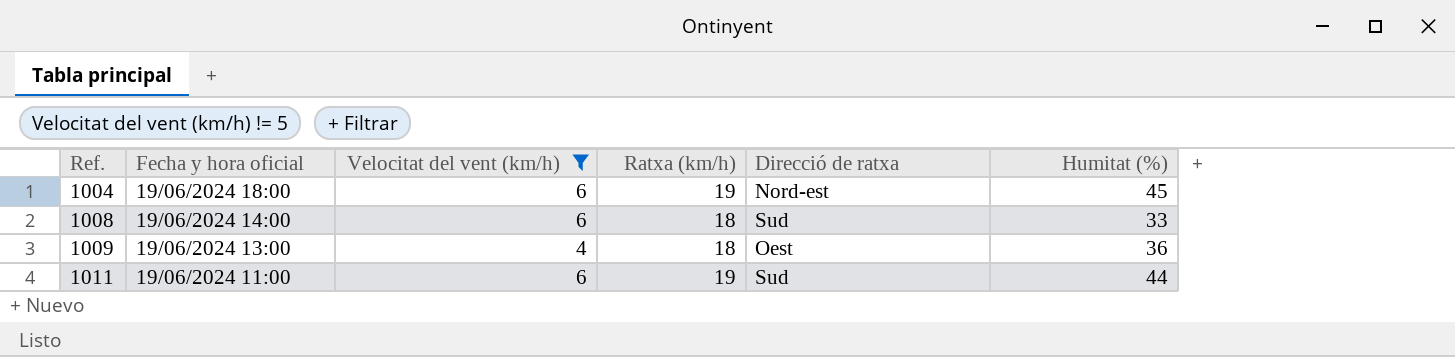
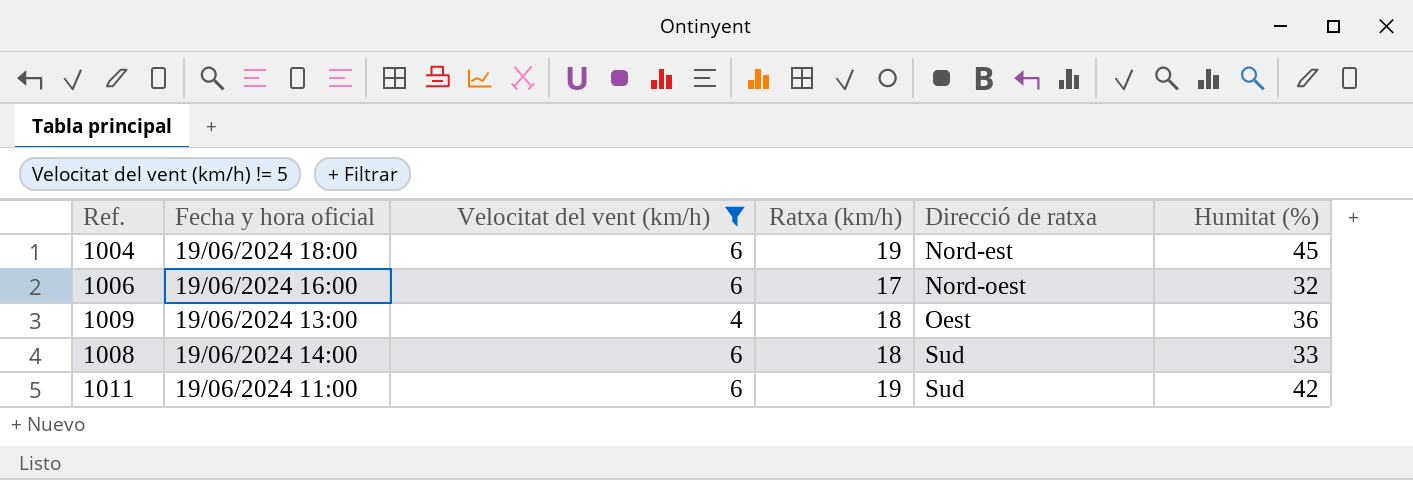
row order: Ref. ascending -> Direcció de ratxa ascending
row 1006: none -> 19/06/2024 16:00 | 6 | 17 | Nord-oest | 32
1011 | Humitat (%): 44 -> 42

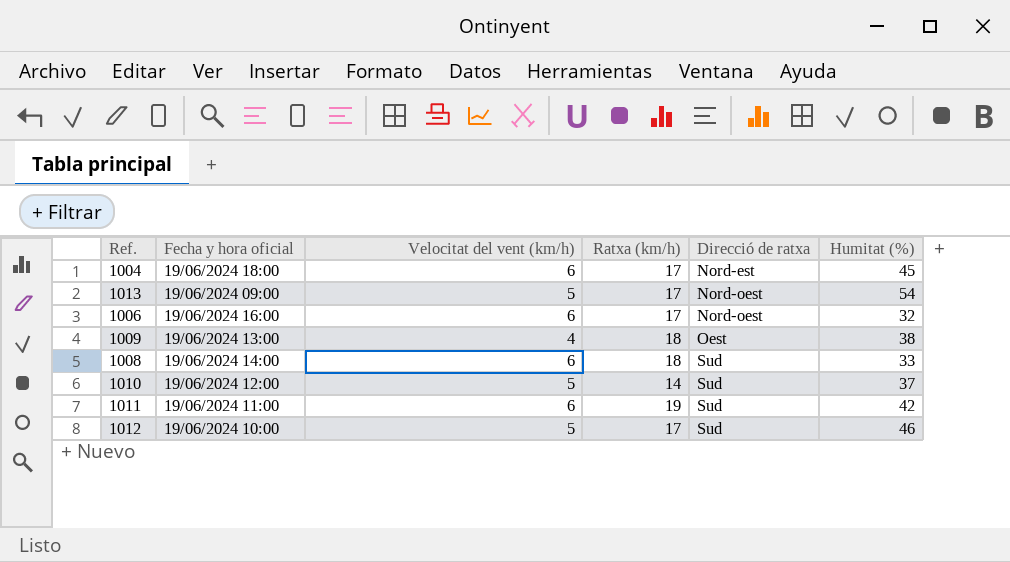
filter: Velocitat del vent (km/h) != 5 -> none
1004 | Ratxa (km/h): 19 -> 17
1009 | Humitat (%): 36 -> 38

